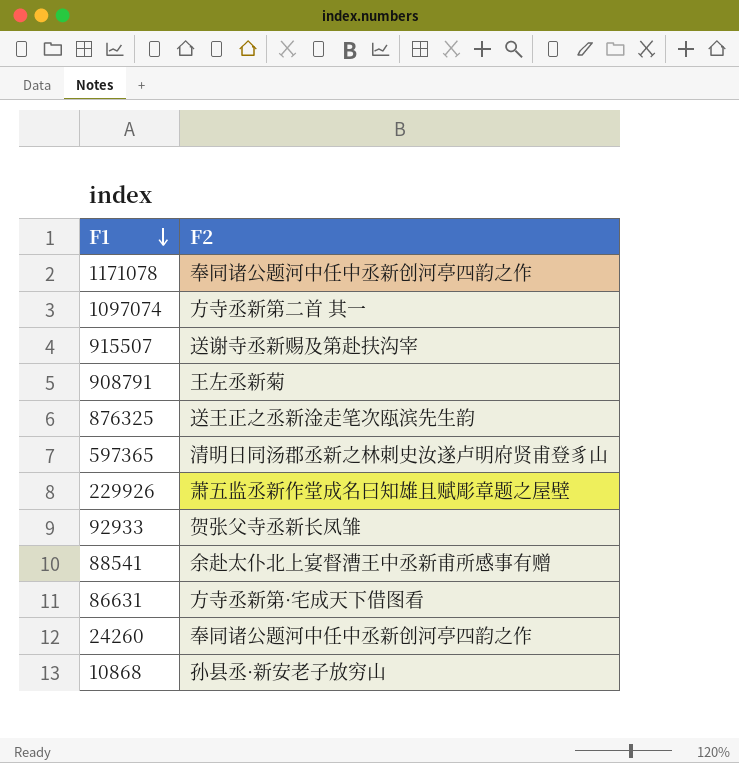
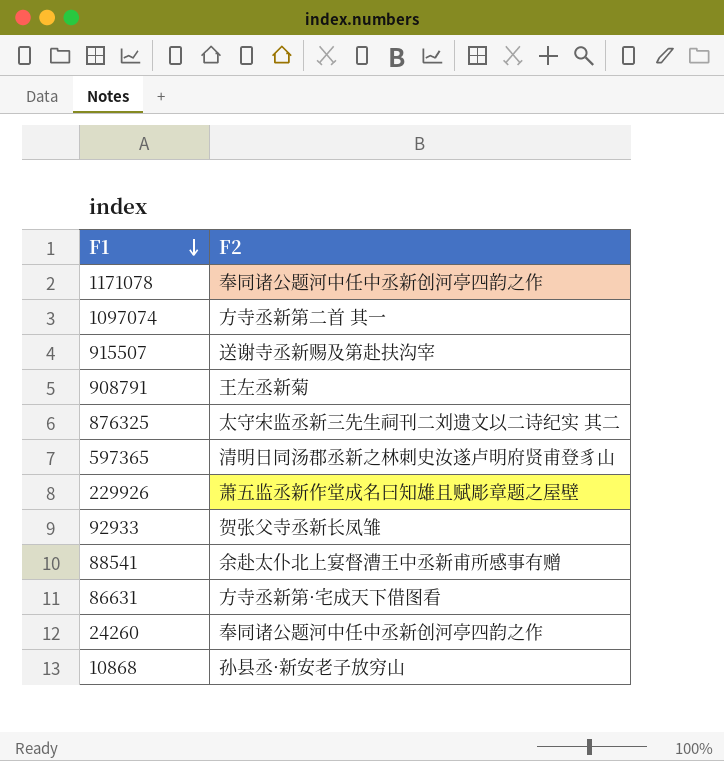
876325 | F2: 送王正之丞新淦走笔次瓯滨先生韵 -> 太守宋监丞新三先生祠刊二刘遗文以二诗纪实 其二

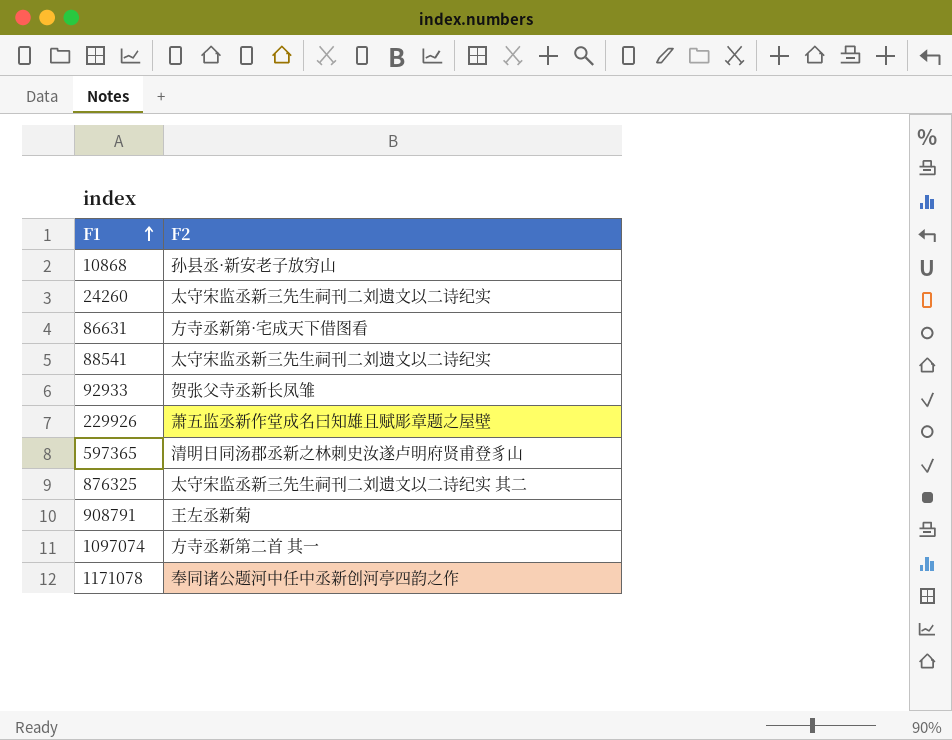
row order: F1 descending -> F1 ascending
row 915507: 送谢寺丞新赐及第赴扶沟宰 -> none
24260 | F2: 奉同诸公题河中任中丞新创河亭四韵之作 -> 太守宋监丞新三先生祠刊二刘遗文以二诗纪实
88541 | F2: 余赴太仆北上宴督漕王中丞新甫所感事有赠 -> 太守宋监丞新三先生祠刊二刘遗文以二诗纪实

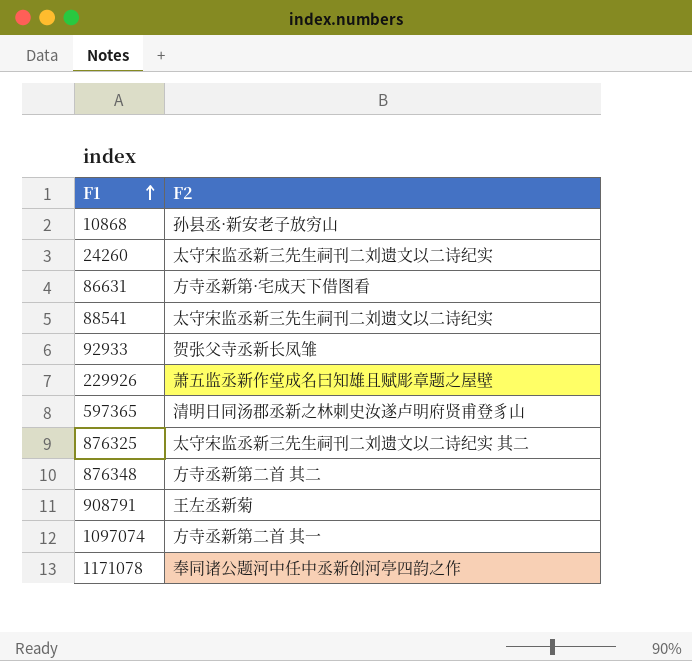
row 876348: none -> 方寺丞新第二首 其二

